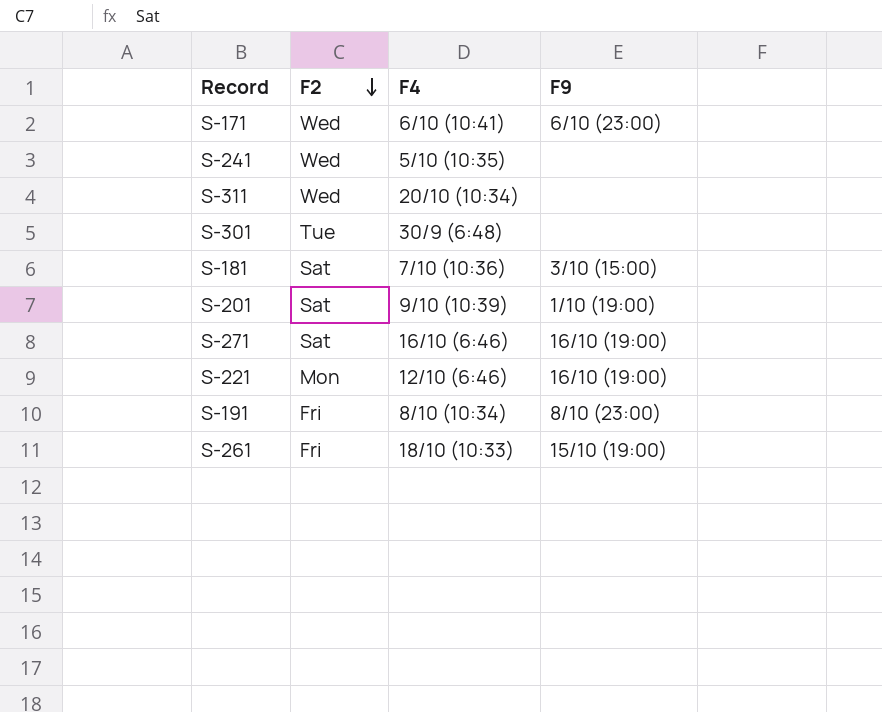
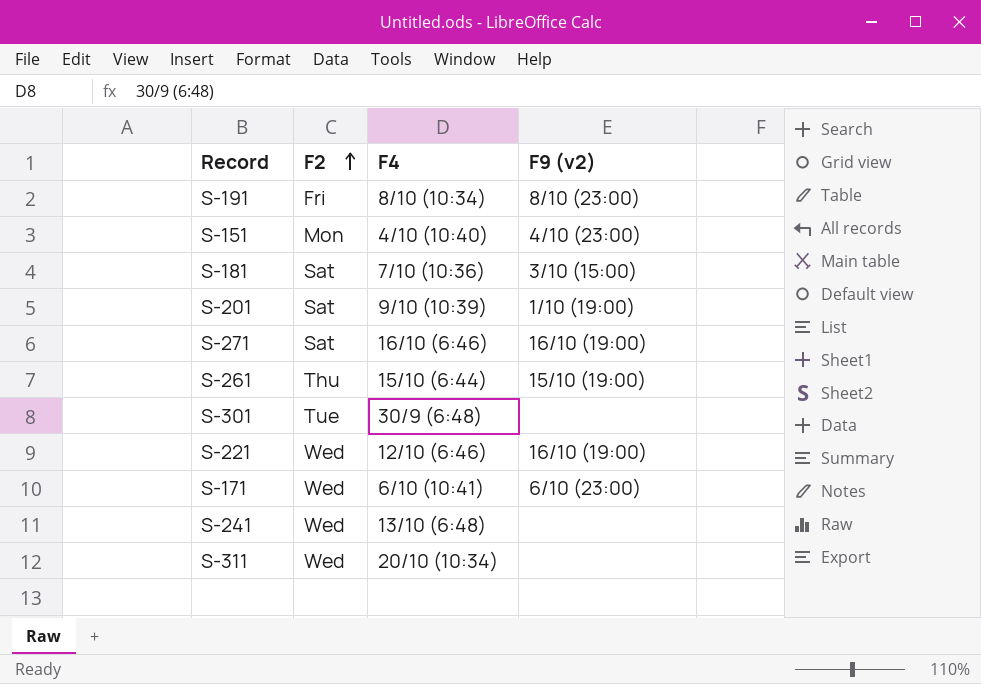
row order: F2 descending -> F2 ascending
column name: F9 -> F9 (v2)
row S-151: none -> Mon | 4/10 (10:40) | 4/10 (23:00)
S-261 | F2: Fri -> Thu
S-261 | F4: 18/10 (10:33) -> 15/10 (6:44)
S-221 | F2: Mon -> Wed
S-241 | F4: 5/10 (10:35) -> 13/10 (6:48)

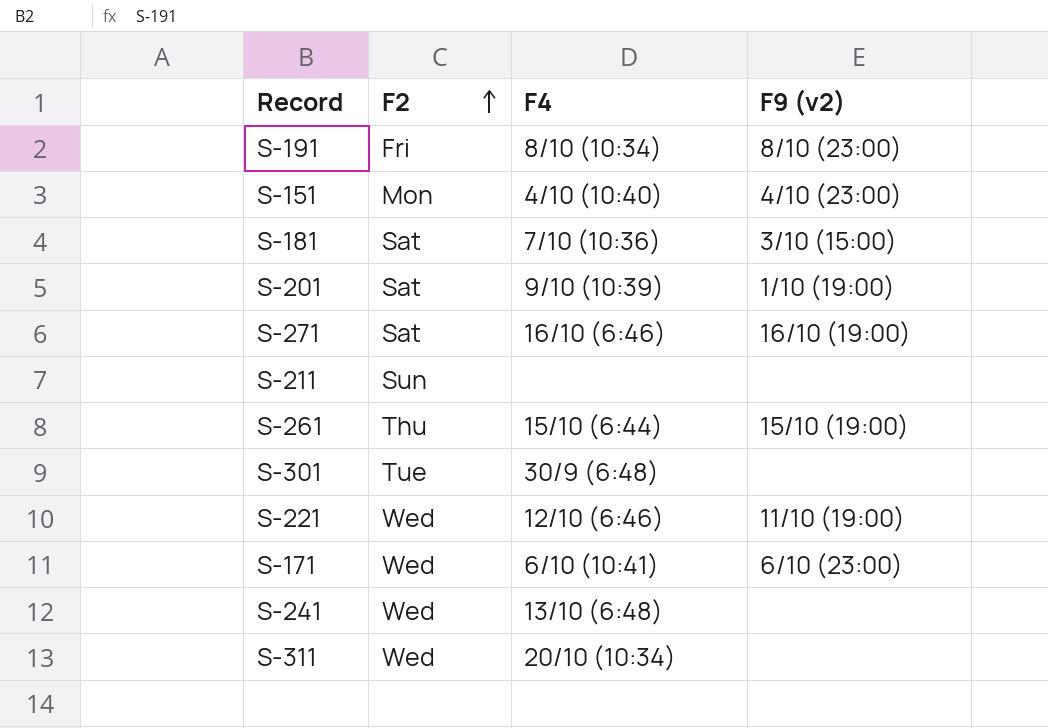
row S-211: none -> Sun | none | none
S-221 | F9 (v2): 16/10 (19:00) -> 11/10 (19:00)

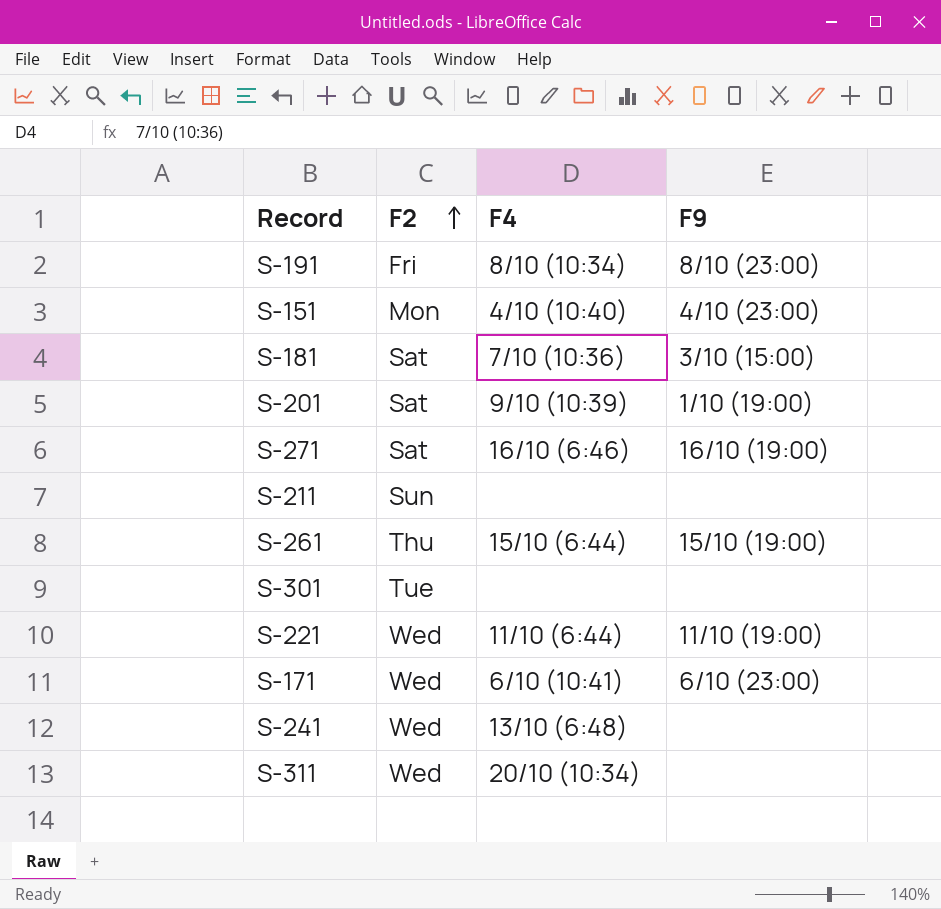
column name: F9 (v2) -> F9
S-301 | F4: 30/9 (6:48) -> none
S-221 | F4: 12/10 (6:46) -> 11/10 (6:44)

